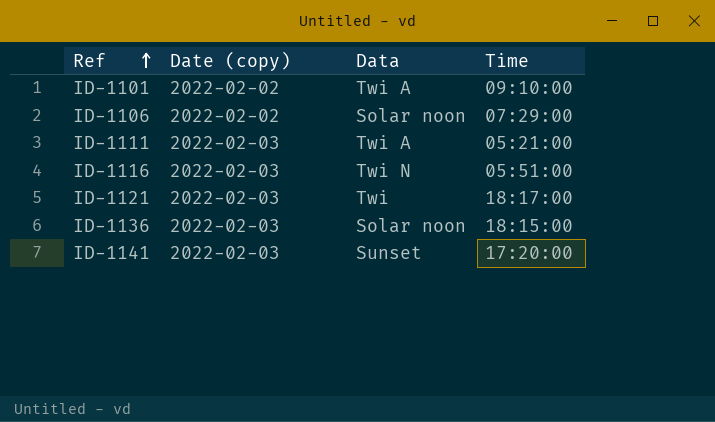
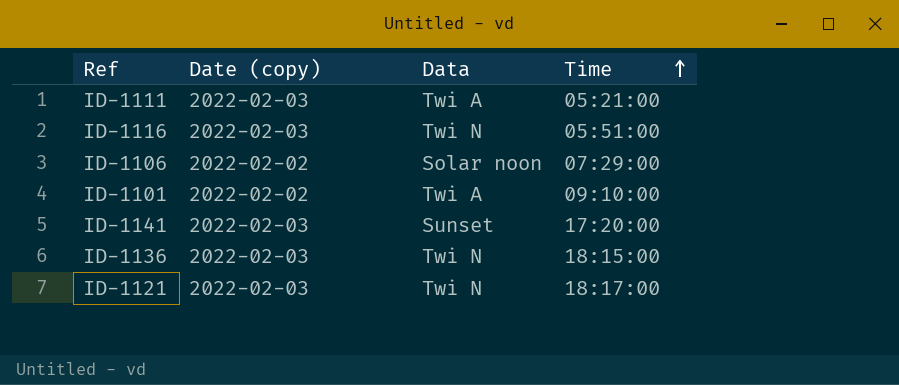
row order: Ref ascending -> Time ascending
ID-1136 | Data: Solar noon -> Twi N
ID-1121 | Data: Twi -> Twi N

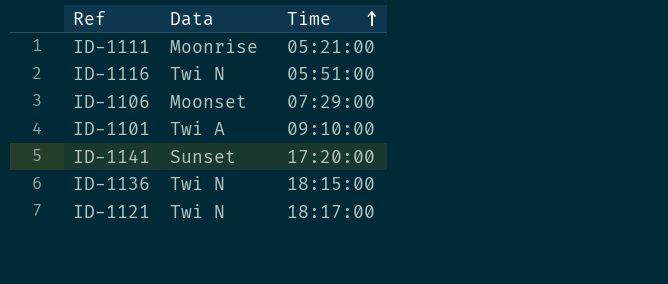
column Date (copy) | position: 2 -> none
ID-1111 | Data: Twi A -> Moonrise
ID-1106 | Data: Solar noon -> Moonset

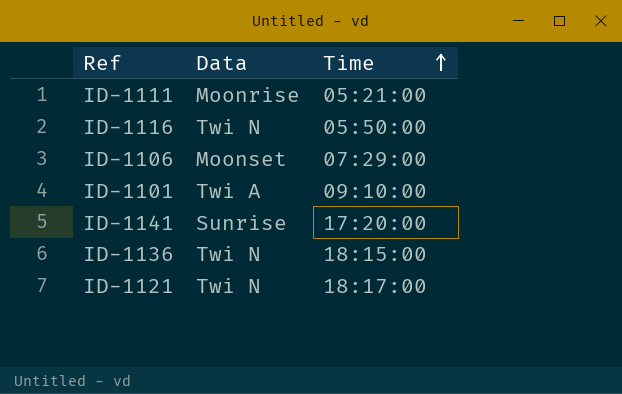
ID-1116 | Time: 05:51:00 -> 05:50:00
ID-1141 | Data: Sunset -> Sunrise

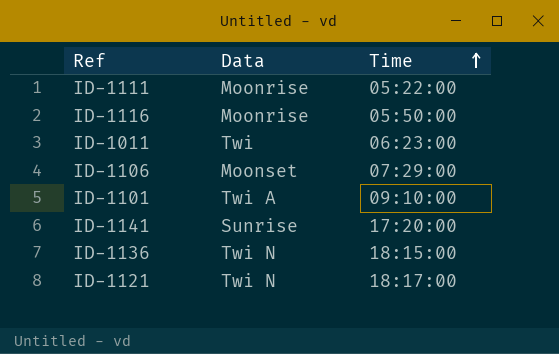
ID-1111 | Time: 05:21:00 -> 05:22:00
ID-1116 | Data: Twi N -> Moonrise
row ID-1011: none -> Twi | 06:23:00

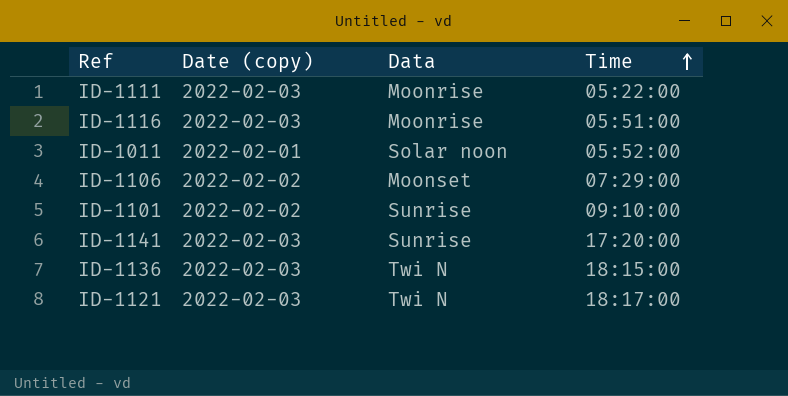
column Date (copy) | position: none -> 2
ID-1116 | Time: 05:50:00 -> 05:51:00
ID-1011 | Data: Twi -> Solar noon
ID-1011 | Time: 06:23:00 -> 05:52:00
ID-1101 | Data: Twi A -> Sunrise

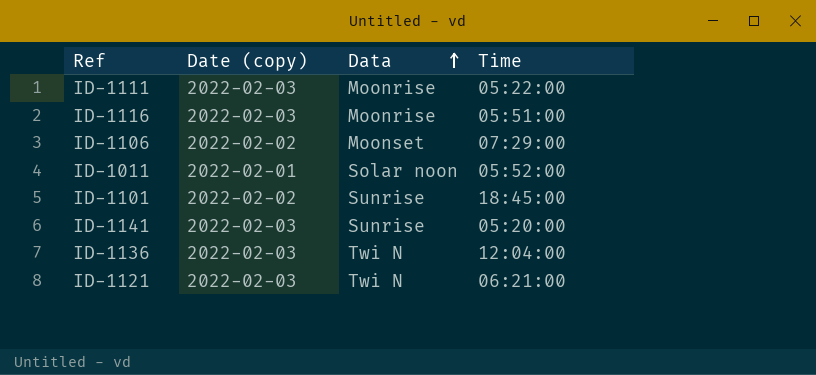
row order: Time ascending -> Data ascending
ID-1101 | Time: 09:10:00 -> 18:45:00
ID-1141 | Time: 17:20:00 -> 05:20:00
ID-1136 | Time: 18:15:00 -> 12:04:00
ID-1121 | Time: 18:17:00 -> 06:21:00

